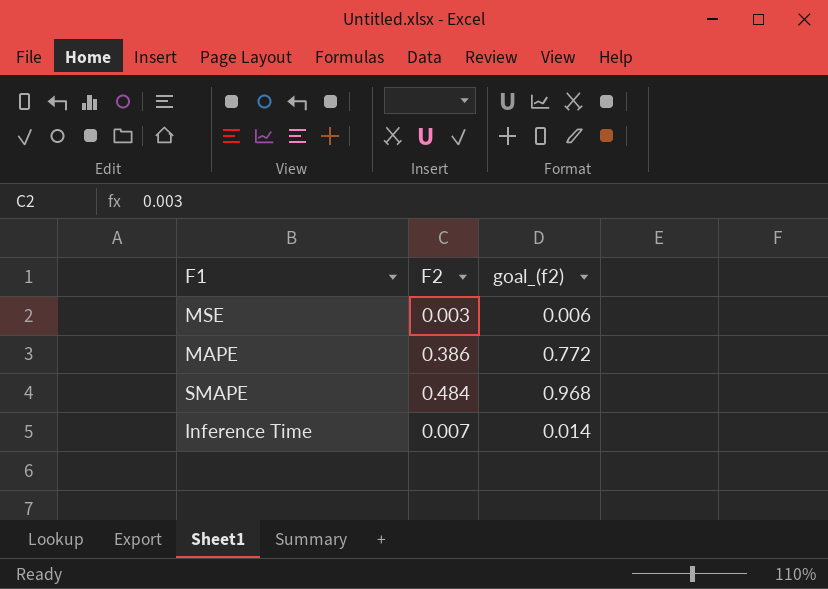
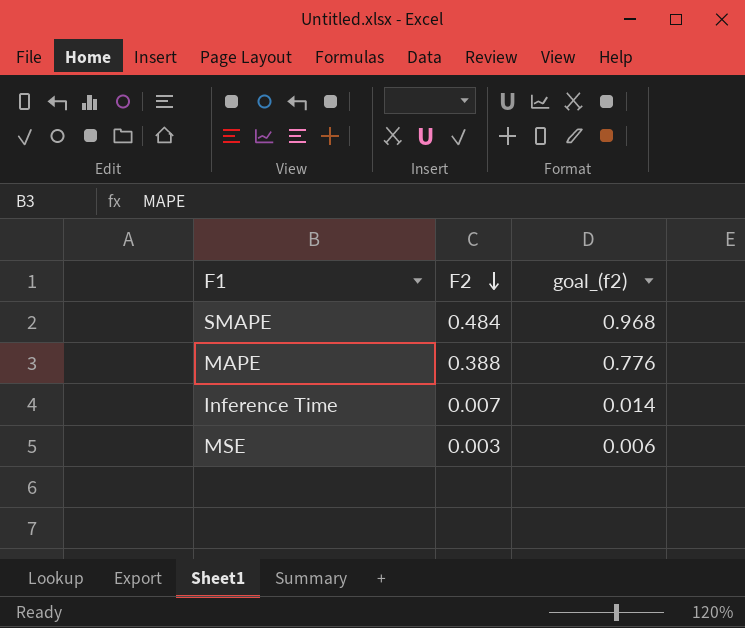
row order: none -> F2 descending
MAPE | F2: 0.386 -> 0.388
MAPE | goal_(f2): 0.772 -> 0.776

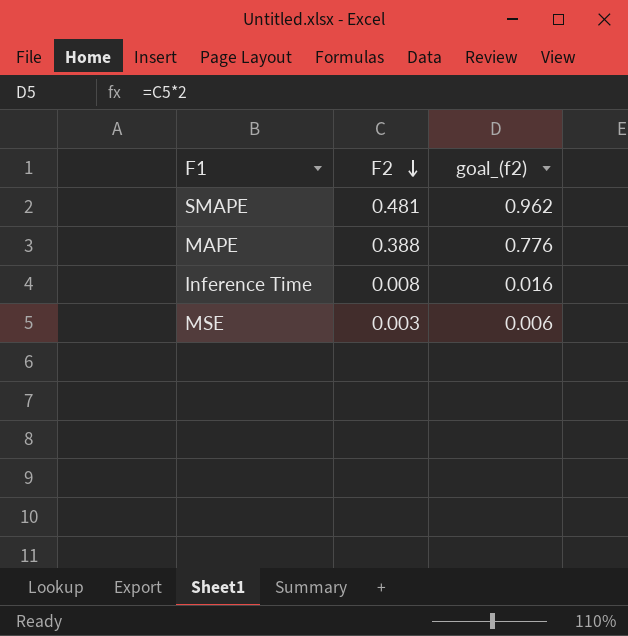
SMAPE | F2: 0.484 -> 0.481
SMAPE | goal_(f2): 0.968 -> 0.962
Inference Time | F2: 0.007 -> 0.008
Inference Time | goal_(f2): 0.014 -> 0.016

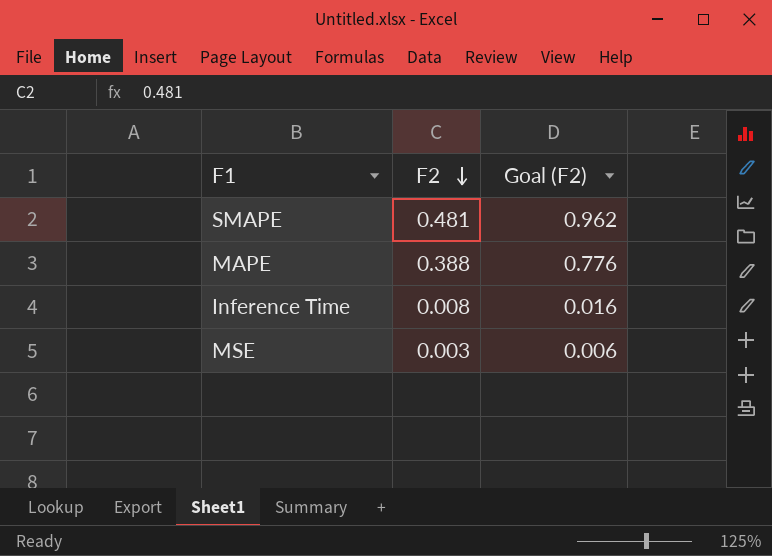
column name: goal_(f2) -> Goal (F2)

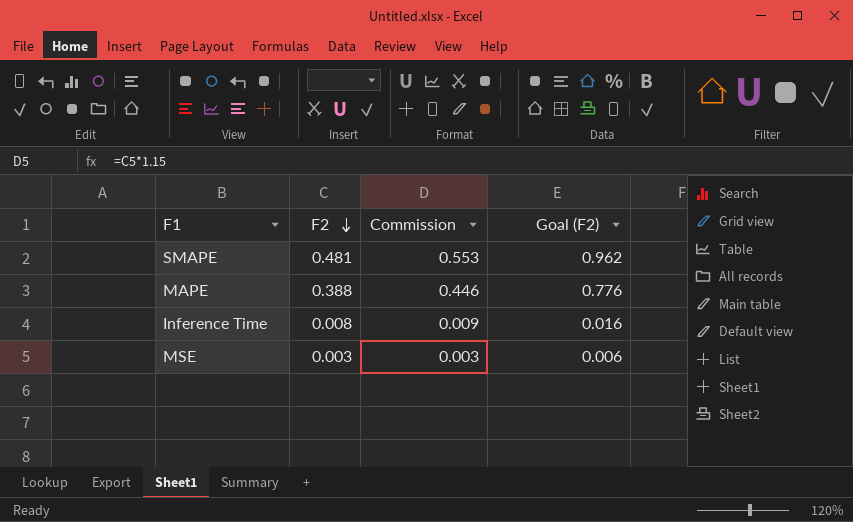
column Commission | formula: none -> [F2] * 1.15

